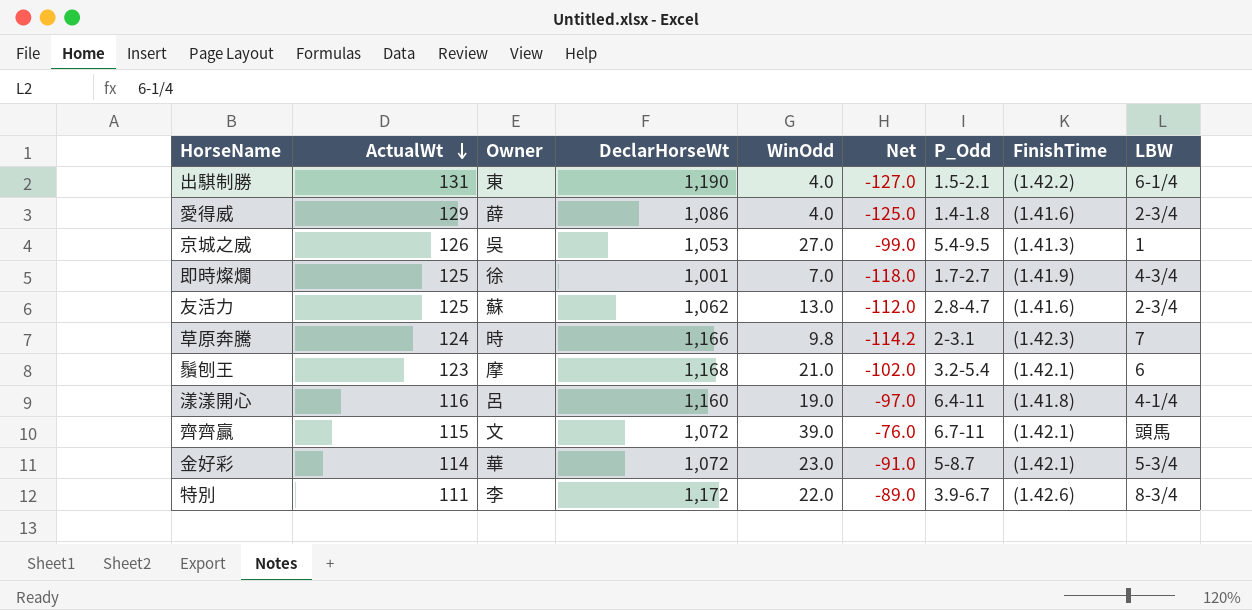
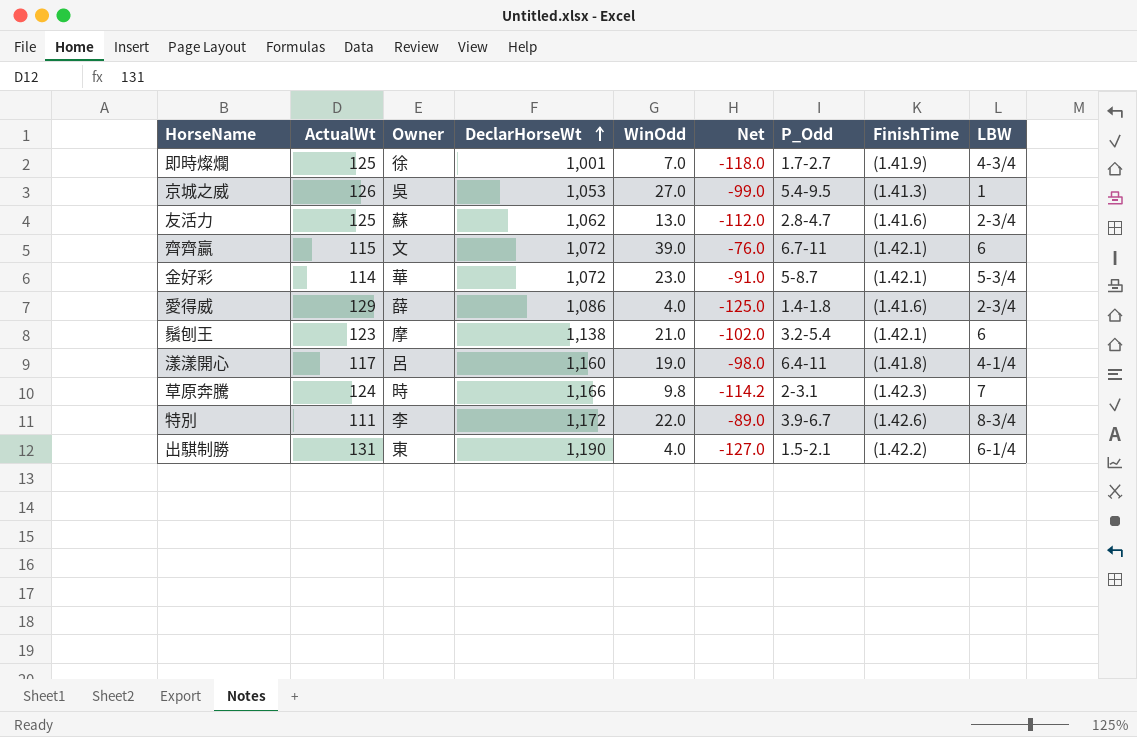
row order: ActualWt descending -> DeclarHorseWt ascending
齊齊贏 | LBW: 頭馬 -> 6
鬚刨王 | DeclarHorseWt: 1,168 -> 1,138
漾漾開心 | ActualWt: 116 -> 117
漾漾開心 | Net: -97.0 -> -98.0

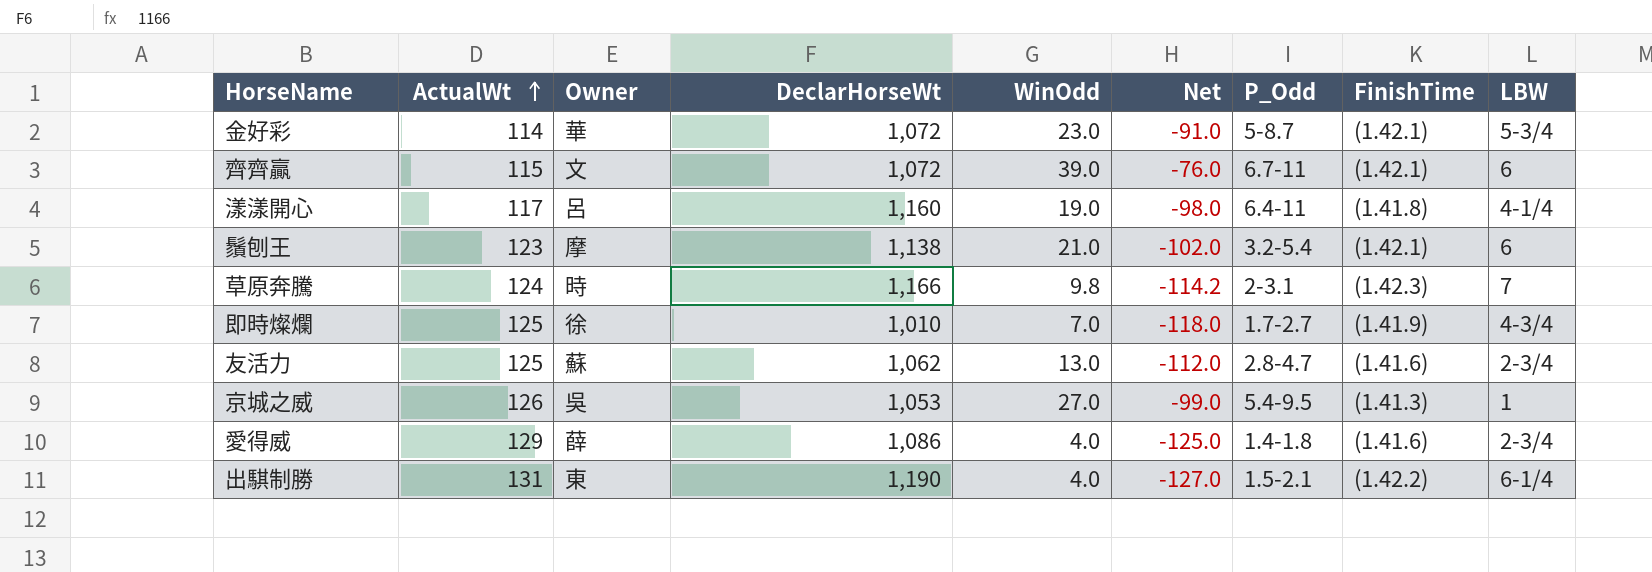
row order: DeclarHorseWt ascending -> ActualWt ascending
row 特別: 111 | 李 | 1,172 | 22.0 | -89.0 | 3.9-6.7 | (1.42.6) | 8-3/4 -> none
即時燦爛 | DeclarHorseWt: 1,001 -> 1,010

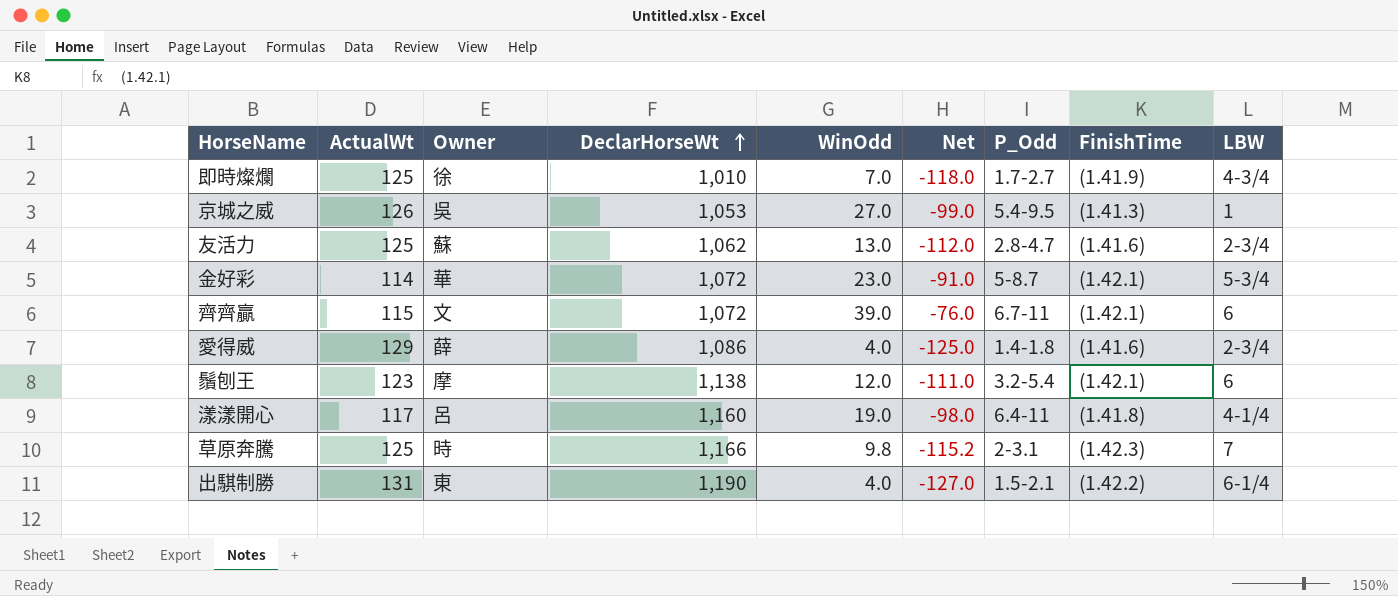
row order: ActualWt ascending -> DeclarHorseWt ascending
鬚刨王 | WinOdd: 21.0 -> 12.0
鬚刨王 | Net: -102.0 -> -111.0
草原奔騰 | ActualWt: 124 -> 125
草原奔騰 | Net: -114.2 -> -115.2

